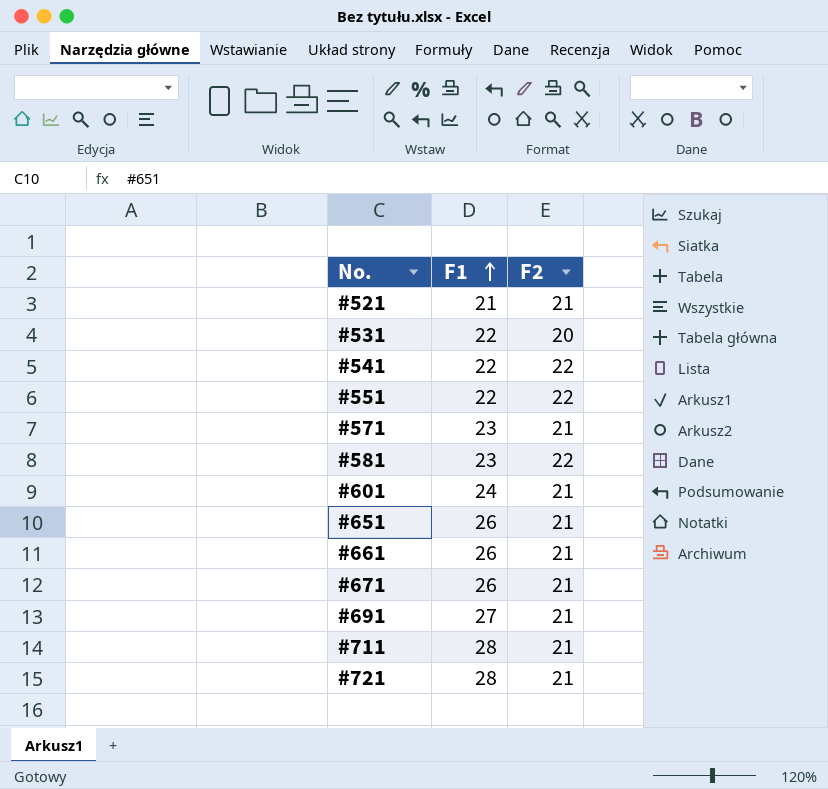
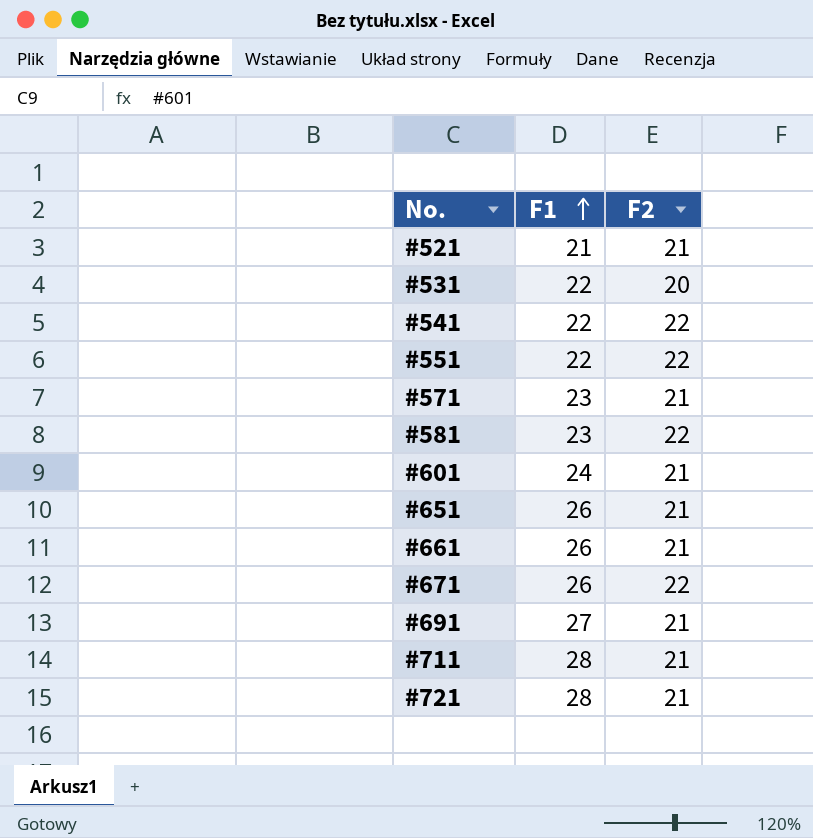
#671 | F2: 21 -> 22

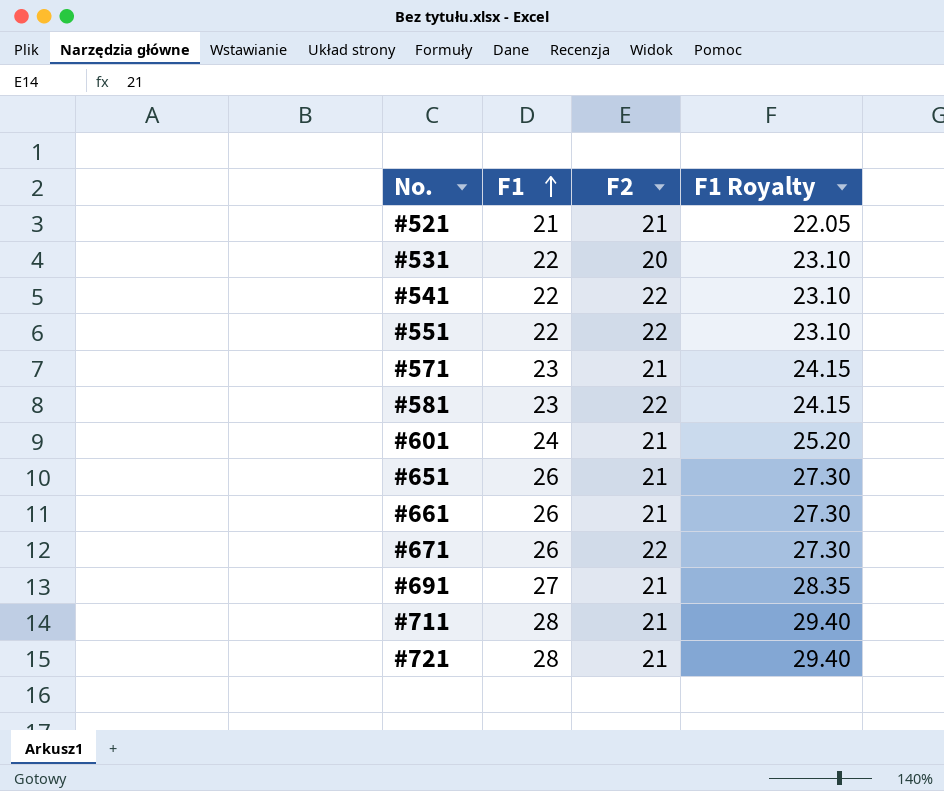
column F1 Royalty | formula: none -> [F1] * 1.05

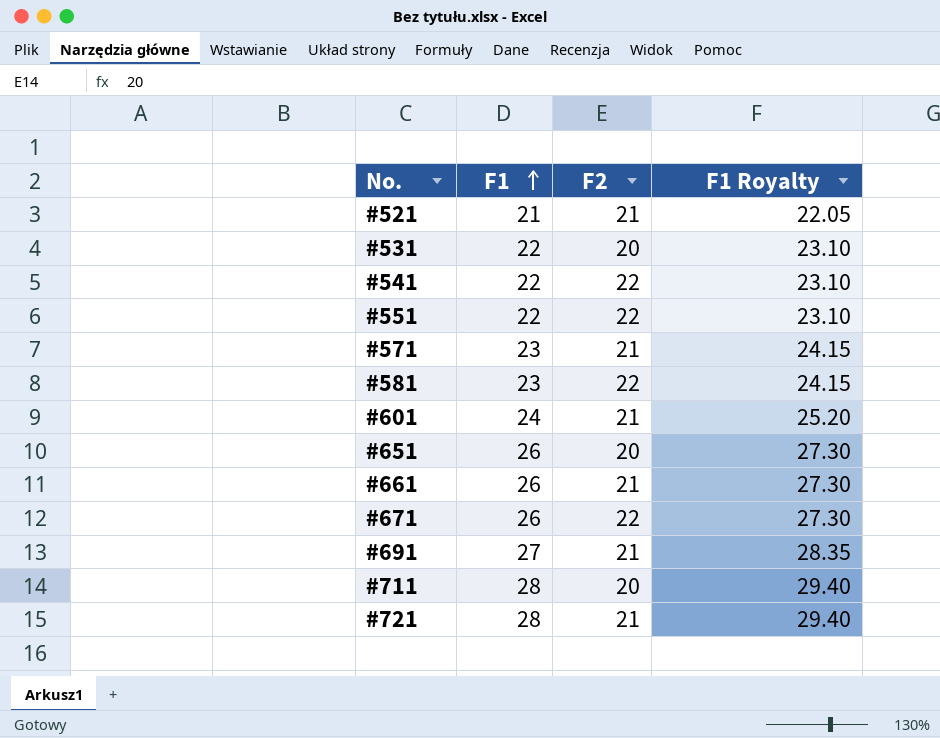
#651 | F2: 21 -> 20
#711 | F2: 21 -> 20

